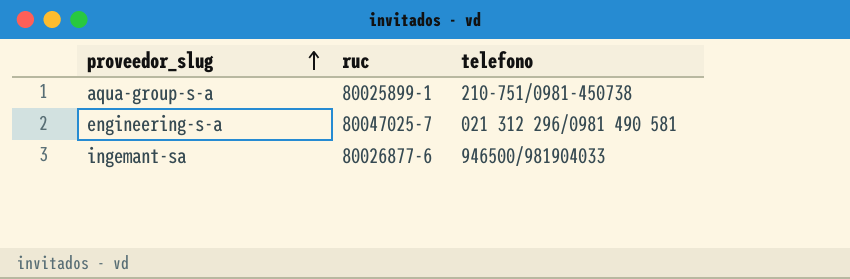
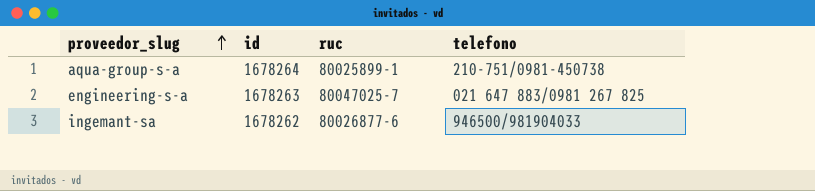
column id | position: none -> 2
engineering-s-a | telefono: 021 312 296/0981 490 581 -> 021 647 883/0981 267 825

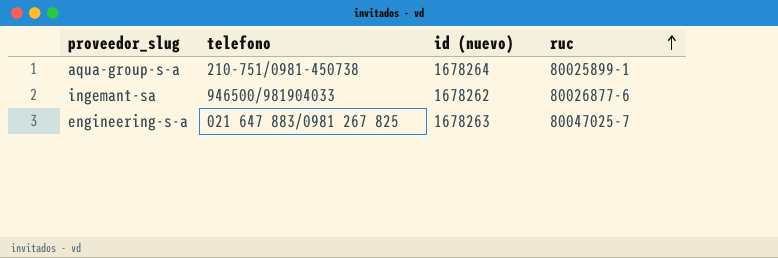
row order: proveedor_slug ascending -> ruc ascending
column telefono | position: 4 -> 2
column name: id -> id (nuevo)

